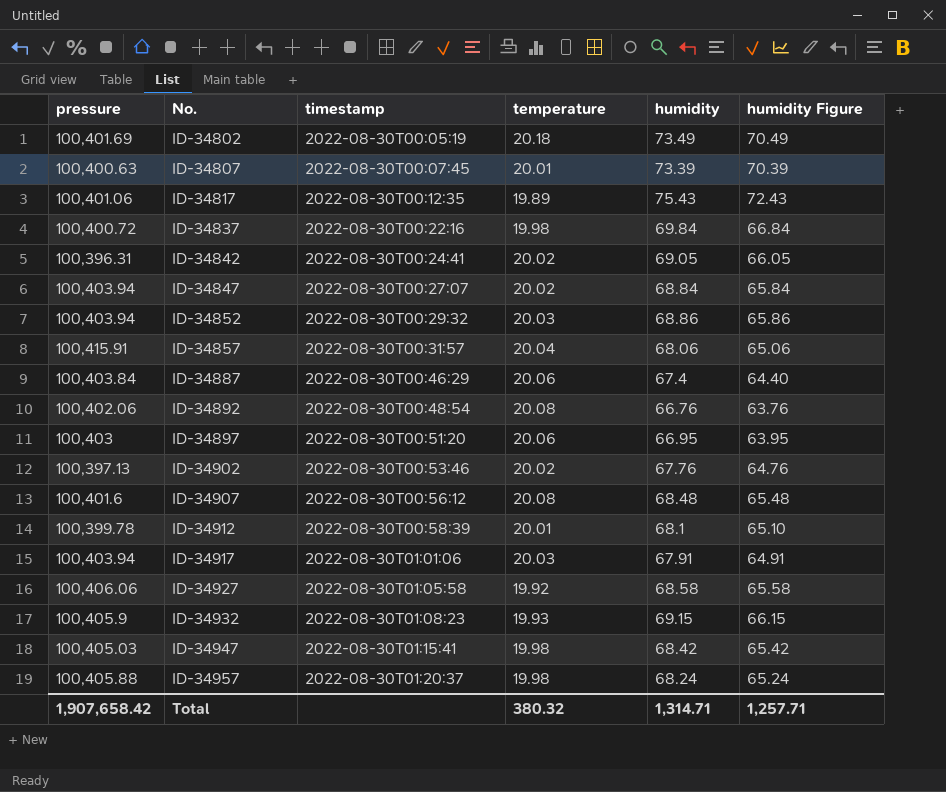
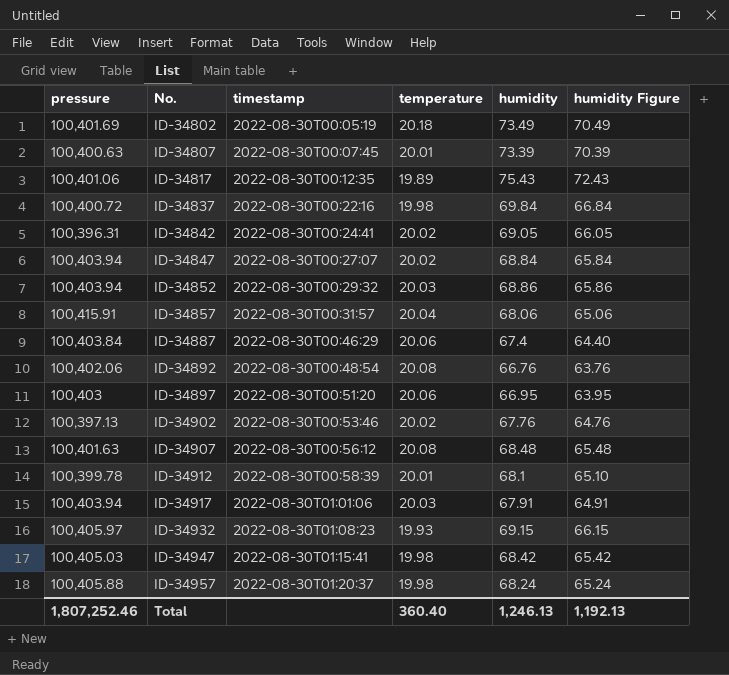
row ID-34927: 100,406.06 | 2022-08-30T01:05:58 | 19.92 | 68.58 | 65.58 -> none
ID-34907 | pressure: 100,401.6 -> 100,401.63
ID-34932 | pressure: 100,405.9 -> 100,405.97
Total | pressure: 1,907,658.42 -> 1,807,252.46
Total | temperature: 380.32 -> 360.40
Total | humidity: 1,314.71 -> 1,246.13
Total | humidity Figure: 1,257.71 -> 1,192.13

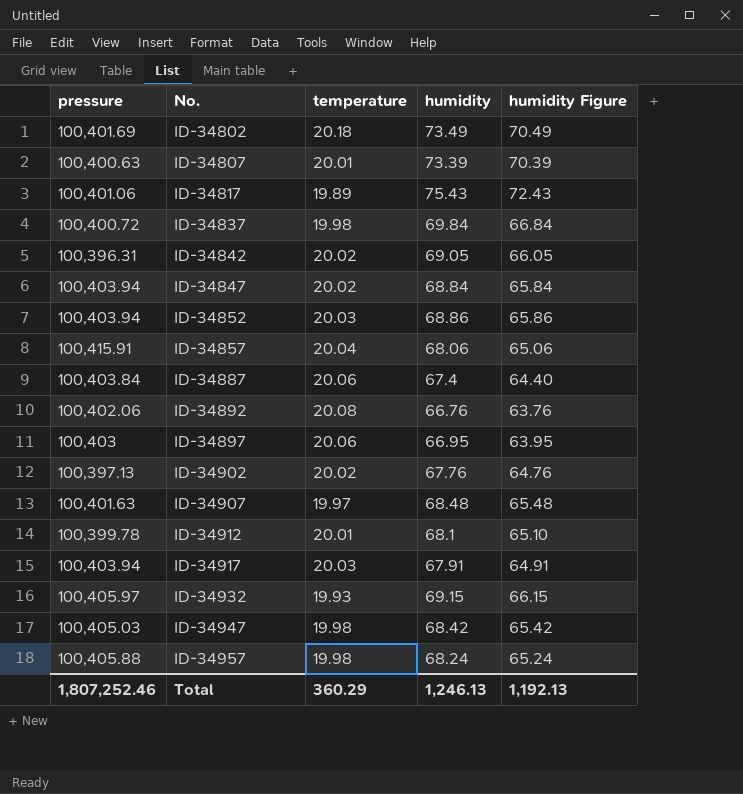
column timestamp | position: 3 -> none
ID-34907 | temperature: 20.08 -> 19.97
Total | temperature: 360.40 -> 360.29

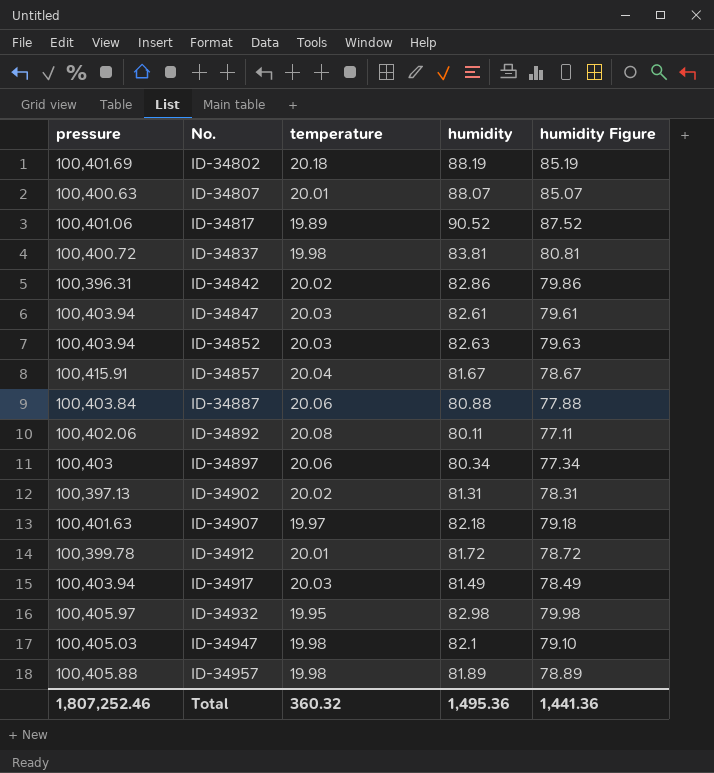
ID-34802 | humidity: 73.49 -> 88.19
ID-34802 | humidity Figure: 70.49 -> 85.19
ID-34807 | humidity: 73.39 -> 88.07
ID-34807 | humidity Figure: 70.39 -> 85.07
ID-34817 | humidity: 75.43 -> 90.52
ID-34817 | humidity Figure: 72.43 -> 87.52
ID-34837 | humidity: 69.84 -> 83.81
ID-34837 | humidity Figure: 66.84 -> 80.81
ID-34842 | humidity: 69.05 -> 82.86
ID-34842 | humidity Figure: 66.05 -> 79.86
ID-34847 | temperature: 20.02 -> 20.03
ID-34847 | humidity: 68.84 -> 82.61
ID-34847 | humidity Figure: 65.84 -> 79.61
ID-34852 | humidity: 68.86 -> 82.63
ID-34852 | humidity Figure: 65.86 -> 79.63
ID-34857 | humidity: 68.06 -> 81.67
ID-34857 | humidity Figure: 65.06 -> 78.67
ID-34887 | humidity: 67.4 -> 80.88
ID-34887 | humidity Figure: 64.40 -> 77.88
ID-34892 | humidity: 66.76 -> 80.11
ID-34892 | humidity Figure: 63.76 -> 77.11
ID-34897 | humidity: 66.95 -> 80.34
ID-34897 | humidity Figure: 63.95 -> 77.34
ID-34902 | humidity: 67.76 -> 81.31
ID-34902 | humidity Figure: 64.76 -> 78.31
ID-34907 | humidity: 68.48 -> 82.18
ID-34907 | humidity Figure: 65.48 -> 79.18
ID-34912 | humidity: 68.1 -> 81.72
ID-34912 | humidity Figure: 65.10 -> 78.72
ID-34917 | humidity: 67.91 -> 81.49
ID-34917 | humidity Figure: 64.91 -> 78.49
ID-34932 | temperature: 19.93 -> 19.95
ID-34932 | humidity: 69.15 -> 82.98
ID-34932 | humidity Figure: 66.15 -> 79.98
ID-34947 | humidity: 68.42 -> 82.1
ID-34947 | humidity Figure: 65.42 -> 79.10
ID-34957 | humidity: 68.24 -> 81.89
ID-34957 | humidity Figure: 65.24 -> 78.89
Total | temperature: 360.29 -> 360.32
Total | humidity: 1,246.13 -> 1,495.36
Total | humidity Figure: 1,192.13 -> 1,441.36

